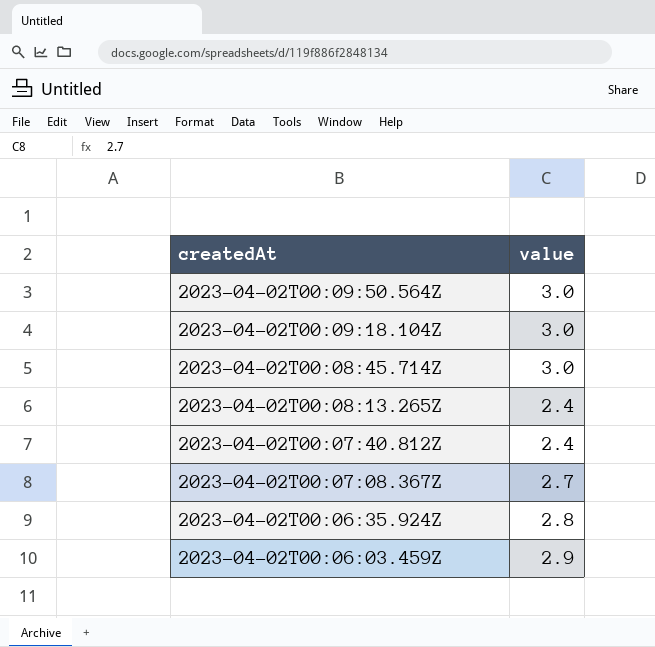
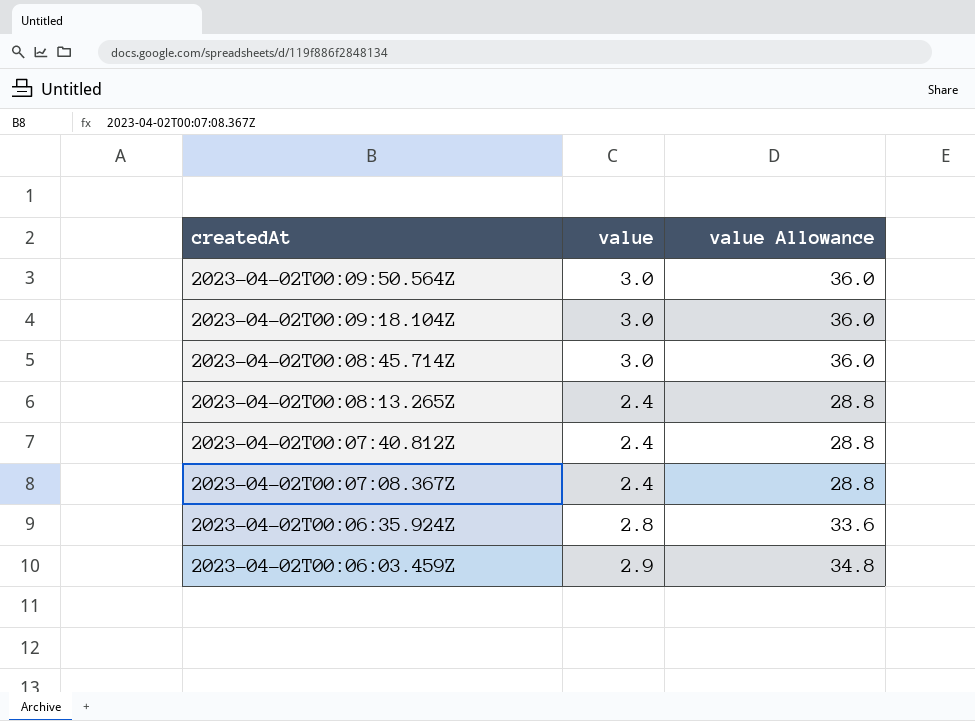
column value Allowance | formula: none -> [value] * 12
2023-04-02T00:07:08.367Z | value: 2.7 -> 2.4

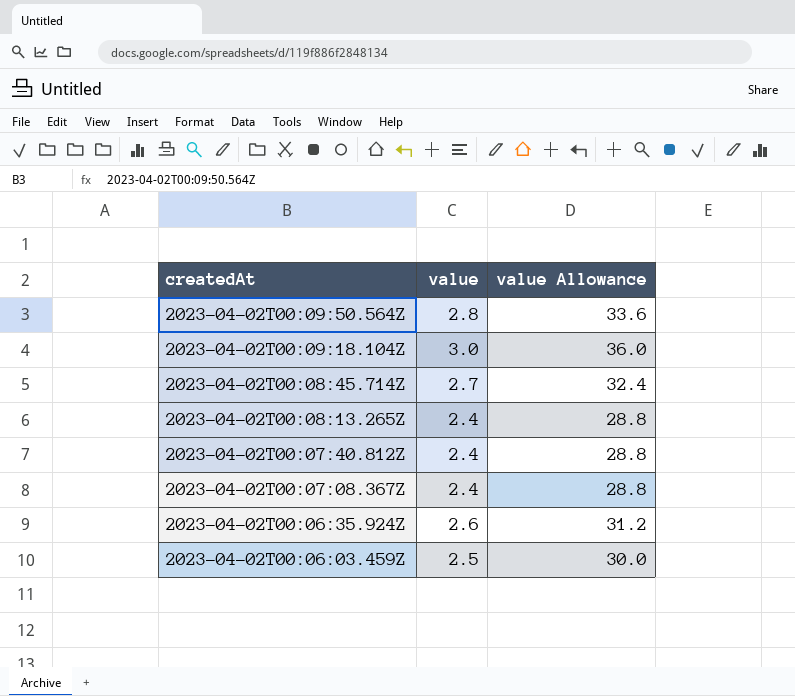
2023-04-02T00:09:50.564Z | value: 3.0 -> 2.8
2023-04-02T00:09:50.564Z | value Allowance: 36.0 -> 33.6
2023-04-02T00:08:45.714Z | value: 3.0 -> 2.7
2023-04-02T00:08:45.714Z | value Allowance: 36.0 -> 32.4
2023-04-02T00:06:35.924Z | value: 2.8 -> 2.6
2023-04-02T00:06:35.924Z | value Allowance: 33.6 -> 31.2
2023-04-02T00:06:03.459Z | value: 2.9 -> 2.5
2023-04-02T00:06:03.459Z | value Allowance: 34.8 -> 30.0

